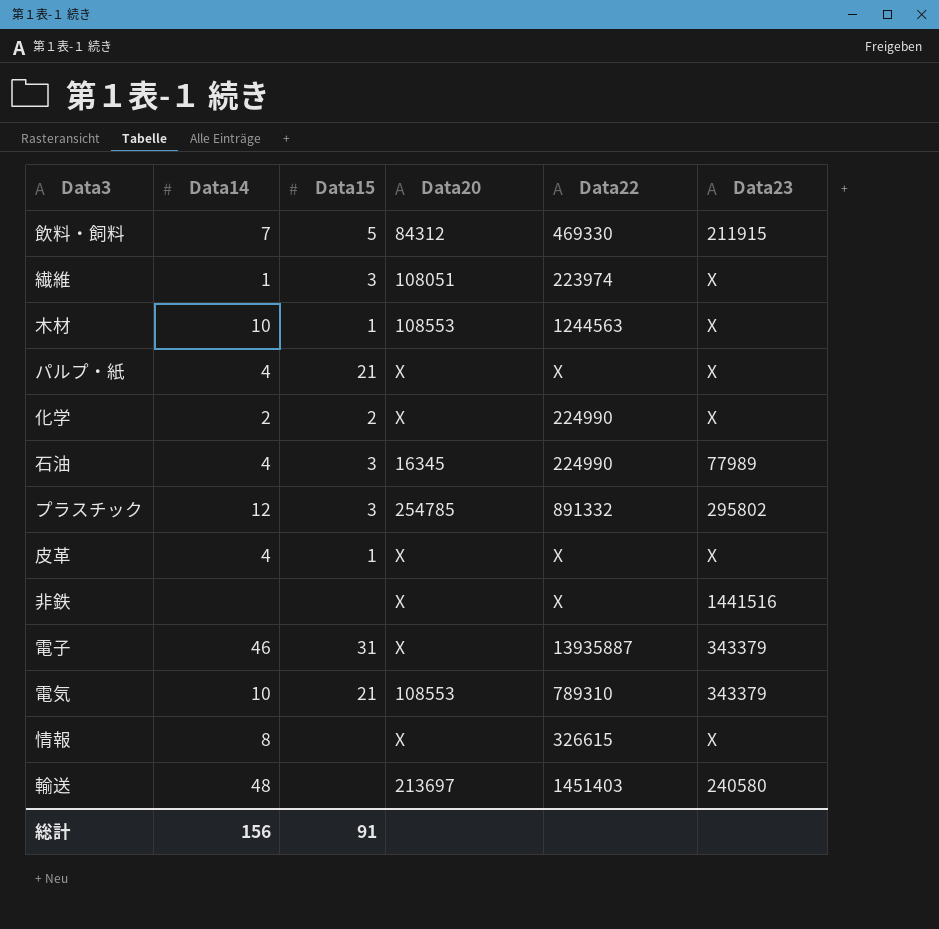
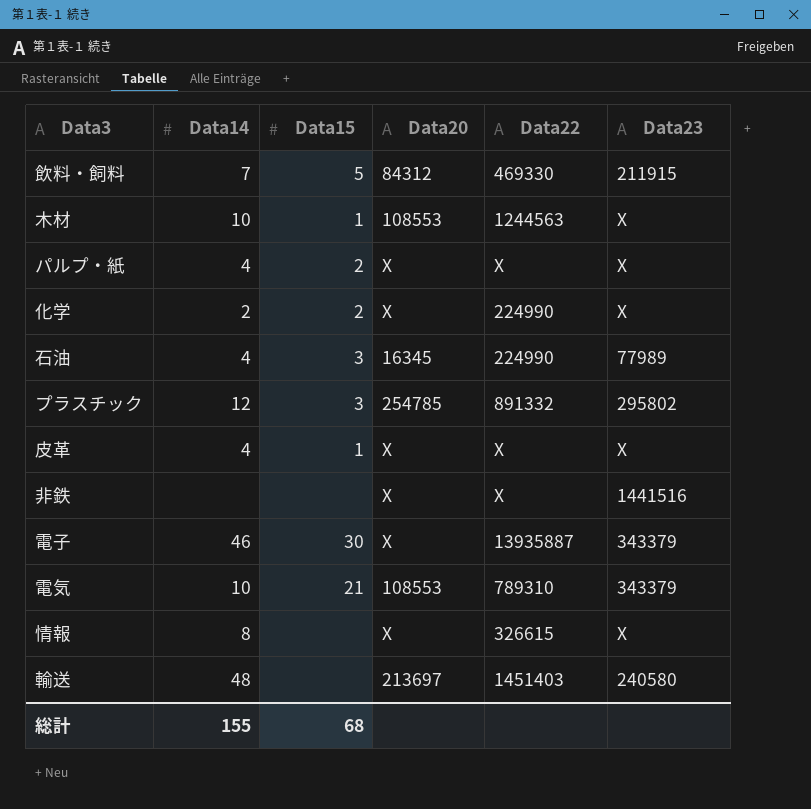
row 繊維: 1 | 3 | 108051 | 223974 | X -> none
パルプ・紙 | Data15: 21 -> 2
電子 | Data15: 31 -> 30
総計 | Data14: 156 -> 155
総計 | Data15: 91 -> 68

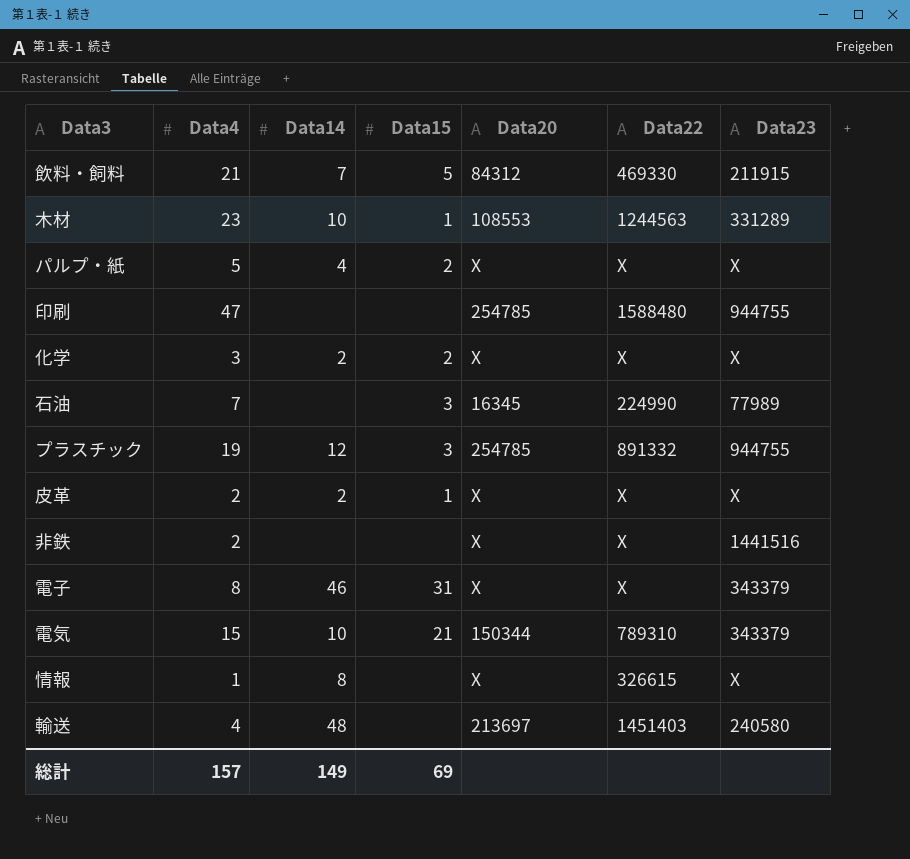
column Data4 | position: none -> 2
木材 | Data23: X -> 331289
row 印刷: none -> 47 | none | none | 254785 | 1588480 | 944755
化学 | Data22: 224990 -> X
石油 | Data14: 4 -> none
プラスチック | Data23: 295802 -> 944755
皮革 | Data14: 4 -> 2
電子 | Data15: 30 -> 31
電子 | Data22: 13935887 -> X
電気 | Data20: 108553 -> 150344
総計 | Data14: 155 -> 149
総計 | Data15: 68 -> 69

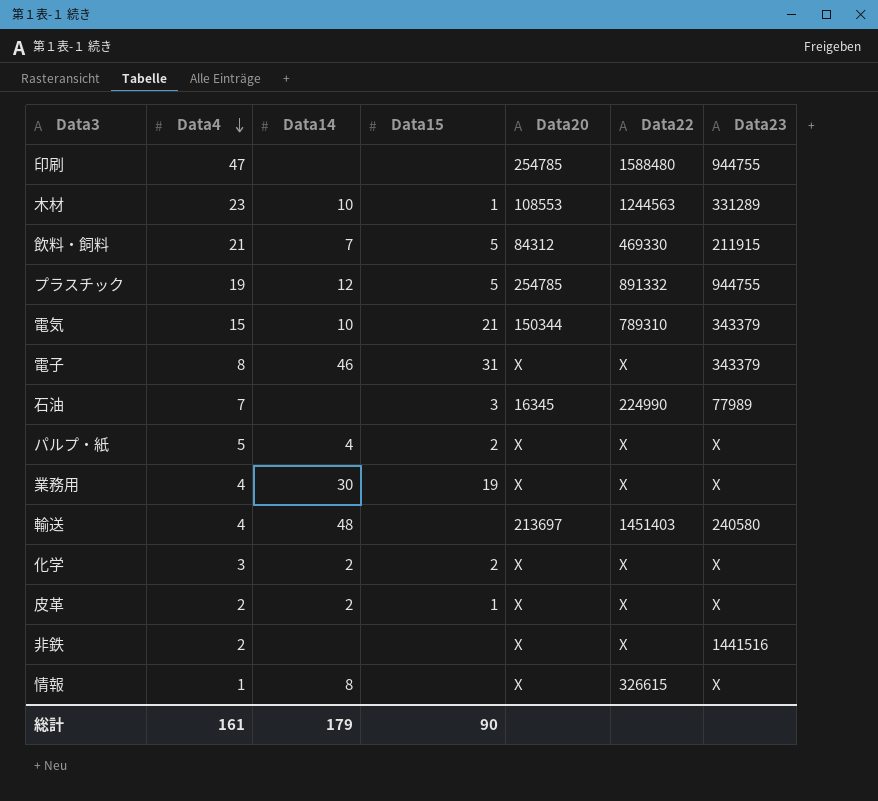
row order: none -> Data4 descending
プラスチック | Data15: 3 -> 5
row 業務用: none -> 4 | 30 | 19 | X | X | X
総計 | Data4: 157 -> 161
総計 | Data14: 149 -> 179
総計 | Data15: 69 -> 90

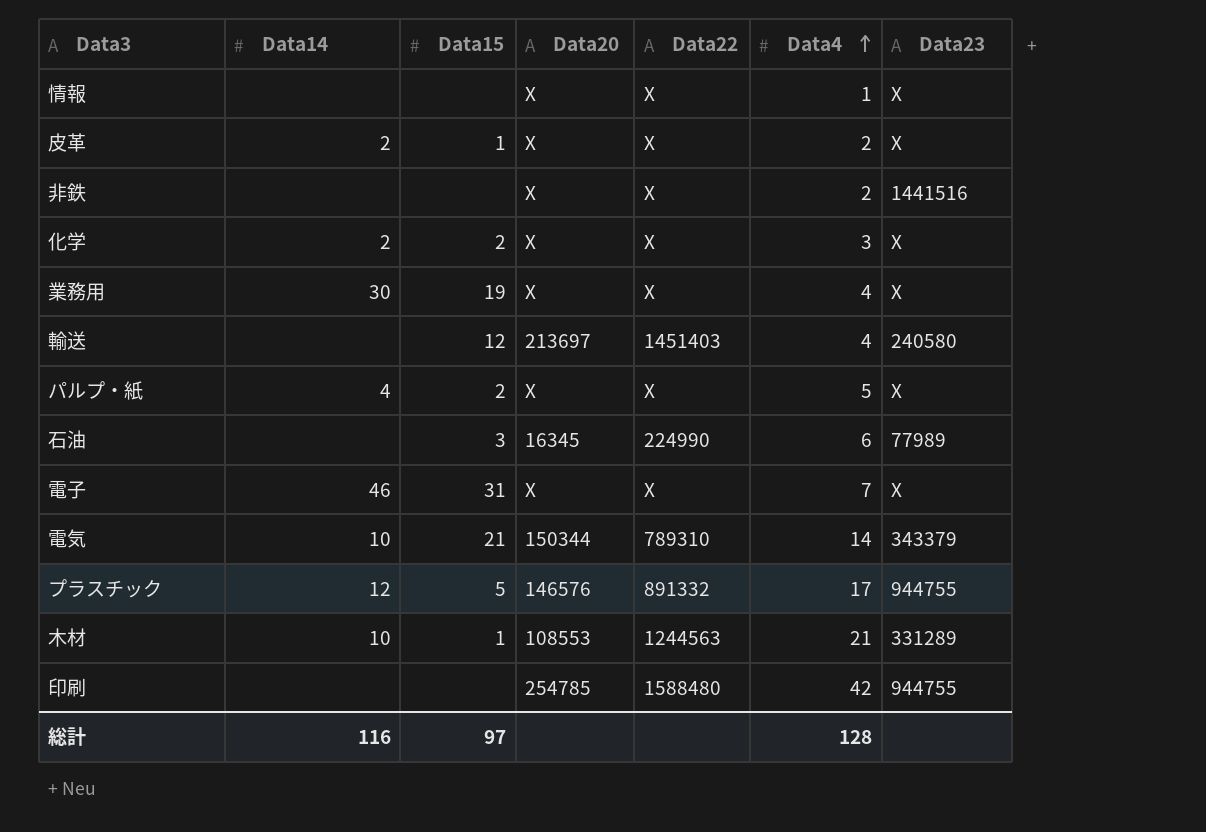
row order: Data4 descending -> Data4 ascending
column Data4 | position: 2 -> 6
row 飲料・飼料: 21 | 7 | 5 | 84312 | 469330 | 211915 -> none
情報 | Data14: 8 -> none
情報 | Data22: 326615 -> X
輸送 | Data14: 48 -> none
輸送 | Data15: none -> 12
石油 | Data4: 7 -> 6
電子 | Data4: 8 -> 7
電子 | Data23: 343379 -> X
電気 | Data4: 15 -> 14
プラスチック | Data20: 254785 -> 146576
プラスチック | Data4: 19 -> 17
木材 | Data4: 23 -> 21
印刷 | Data4: 47 -> 42
総計 | Data14: 179 -> 116
総計 | Data15: 90 -> 97
総計 | Data4: 161 -> 128

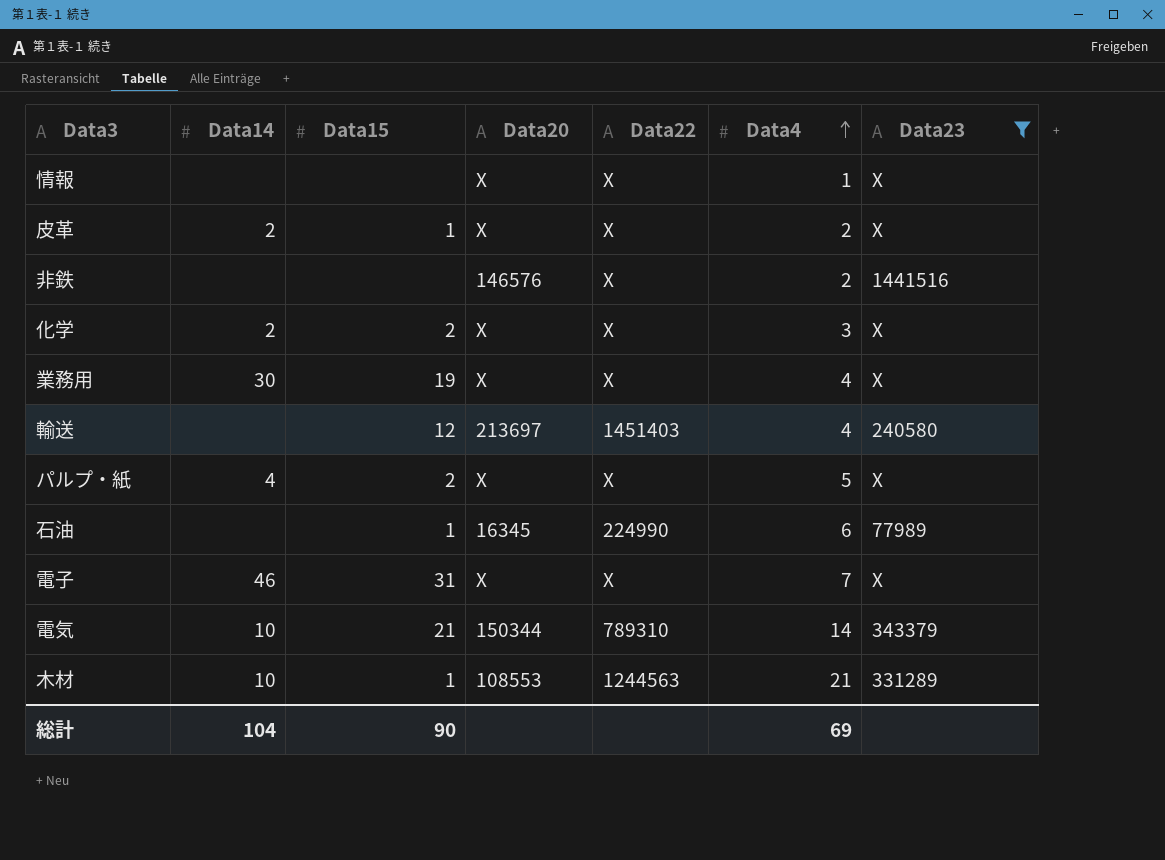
filter: none -> Data23 != 944755
非鉄 | Data20: X -> 146576
石油 | Data15: 3 -> 1
総計 | Data14: 116 -> 104
総計 | Data15: 97 -> 90
総計 | Data4: 128 -> 69

